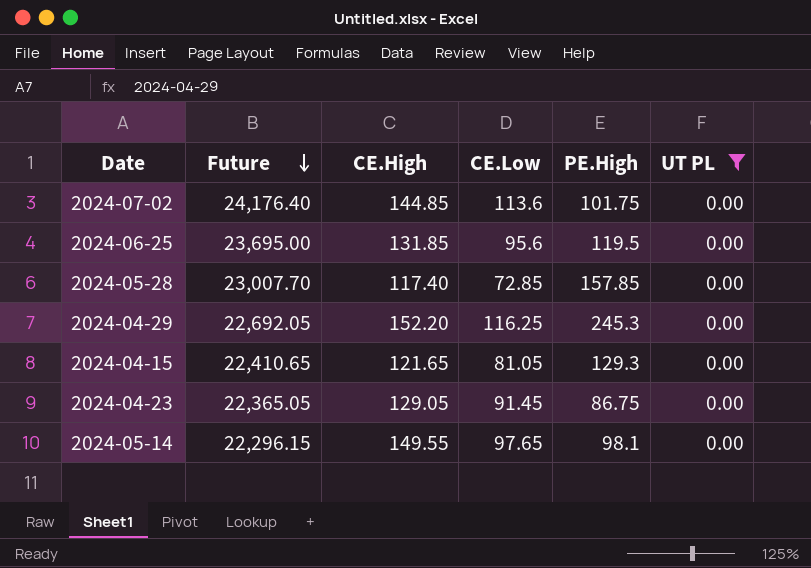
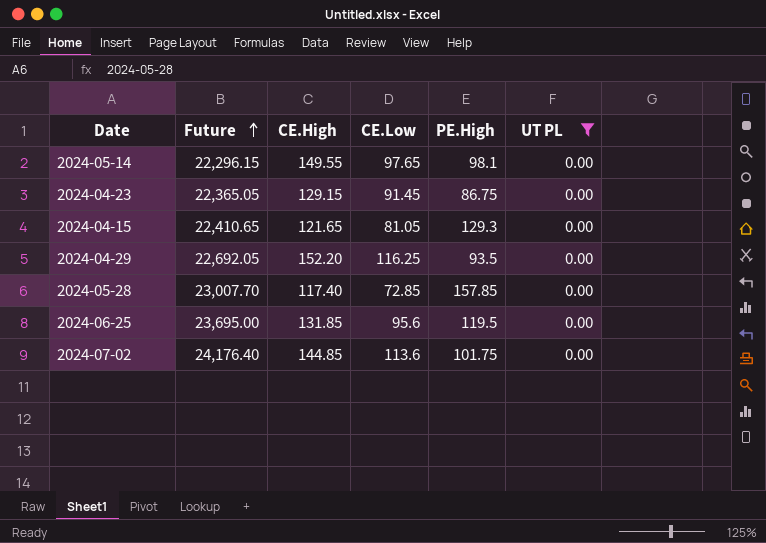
row order: Future descending -> Future ascending
2024-04-23 | CE.High: 129.05 -> 129.15
2024-04-29 | PE.High: 245.3 -> 93.5

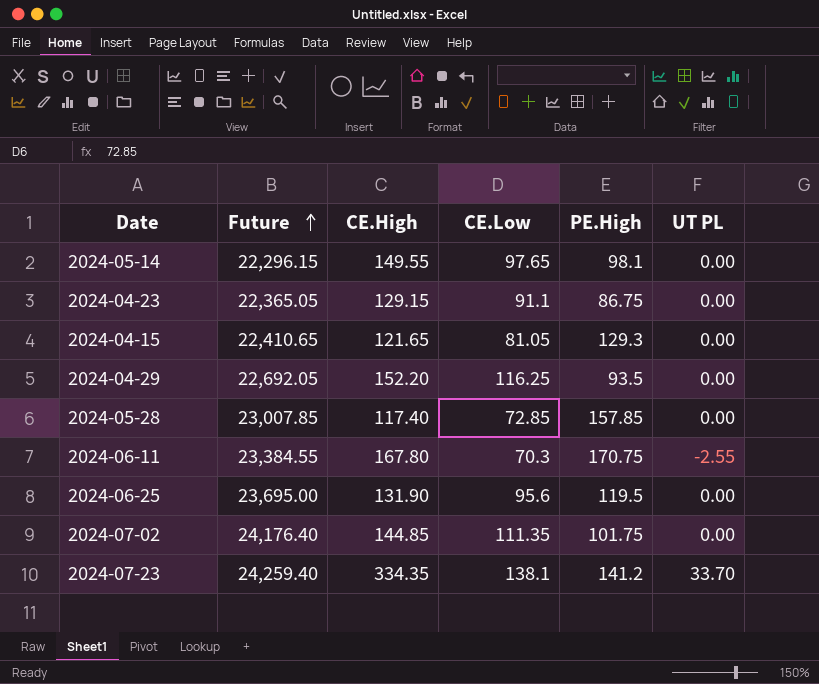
filter: UT PL = 0.00 -> none
2024-04-23 | CE.Low: 91.45 -> 91.1
2024-05-28 | Future: 23,007.70 -> 23,007.85
2024-06-25 | CE.High: 131.85 -> 131.90
2024-07-02 | CE.Low: 113.6 -> 111.35

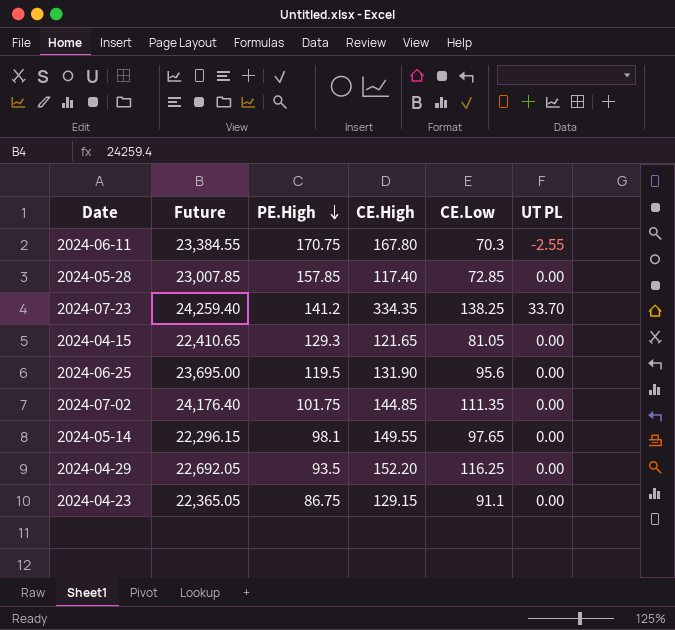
row order: Future ascending -> PE.High descending
column PE.High | position: 5 -> 3
2024-07-23 | CE.Low: 138.1 -> 138.25

